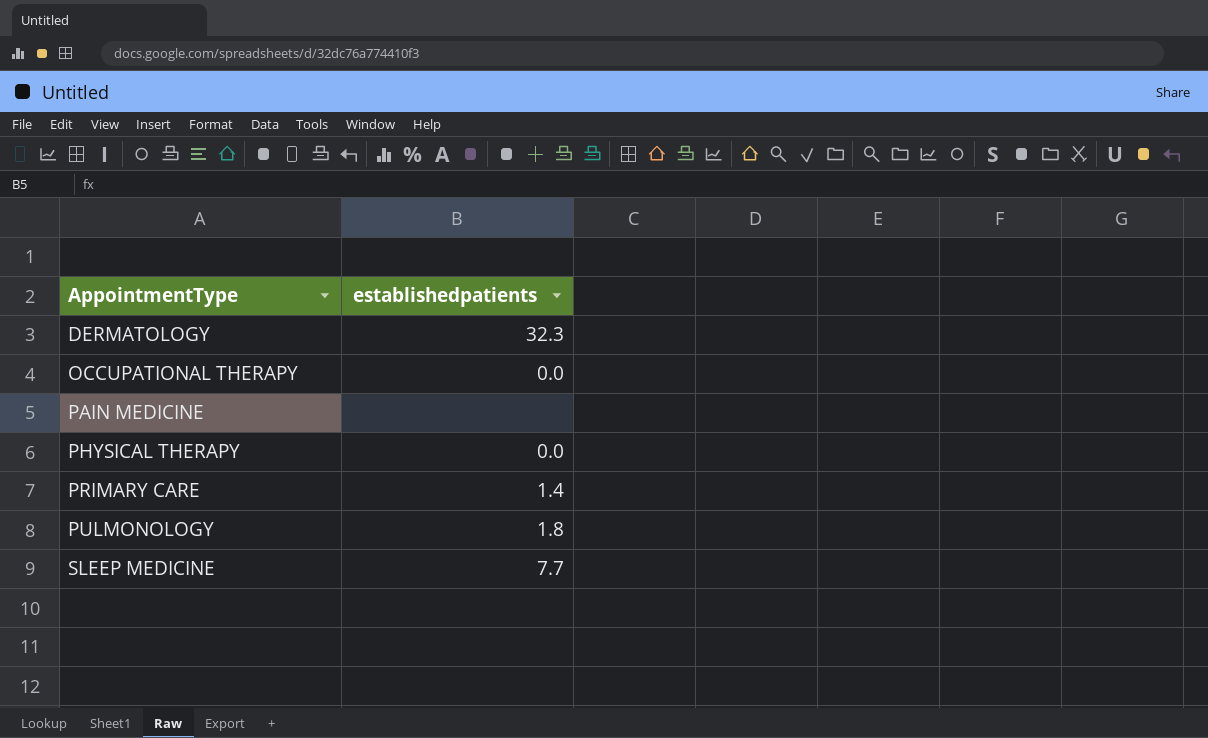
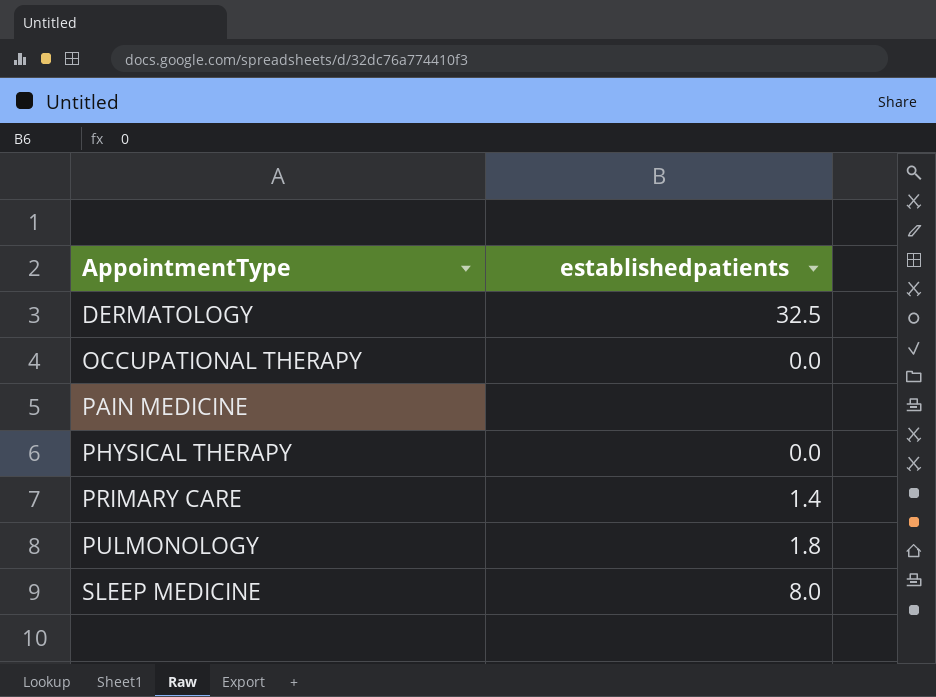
DERMATOLOGY | establishedpatients: 32.3 -> 32.5
SLEEP MEDICINE | establishedpatients: 7.7 -> 8.0

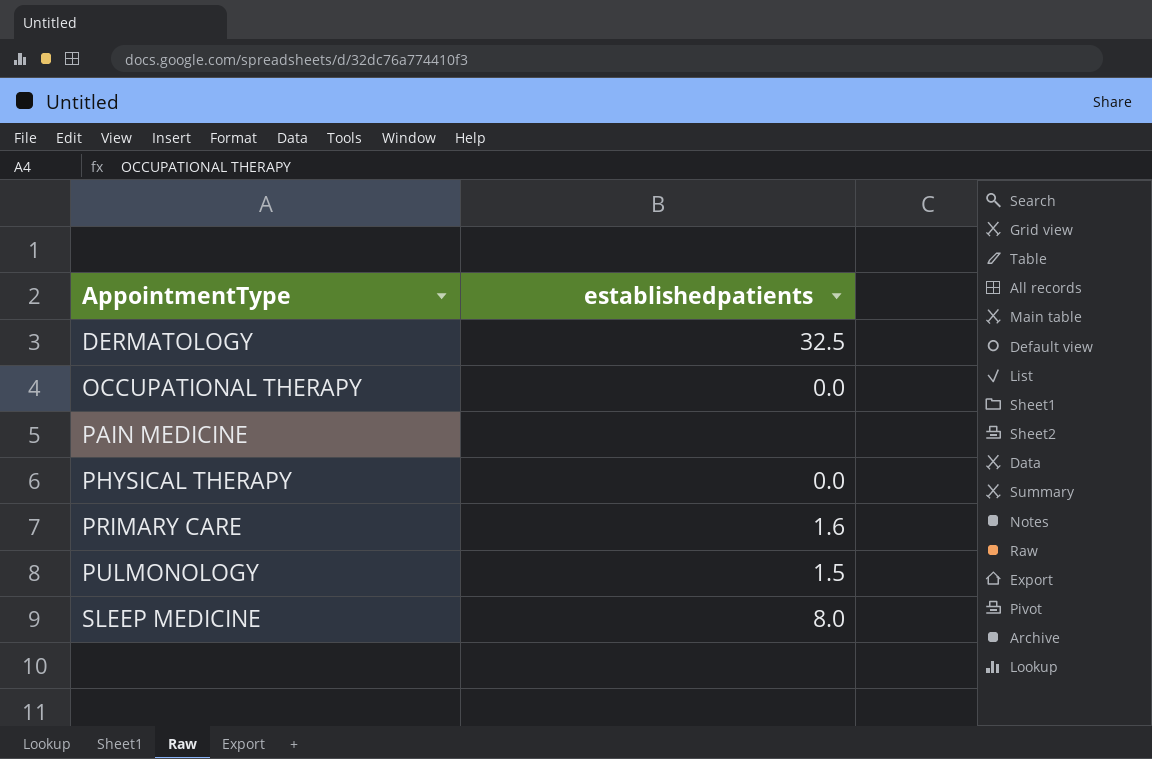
PRIMARY CARE | establishedpatients: 1.4 -> 1.6
PULMONOLOGY | establishedpatients: 1.8 -> 1.5

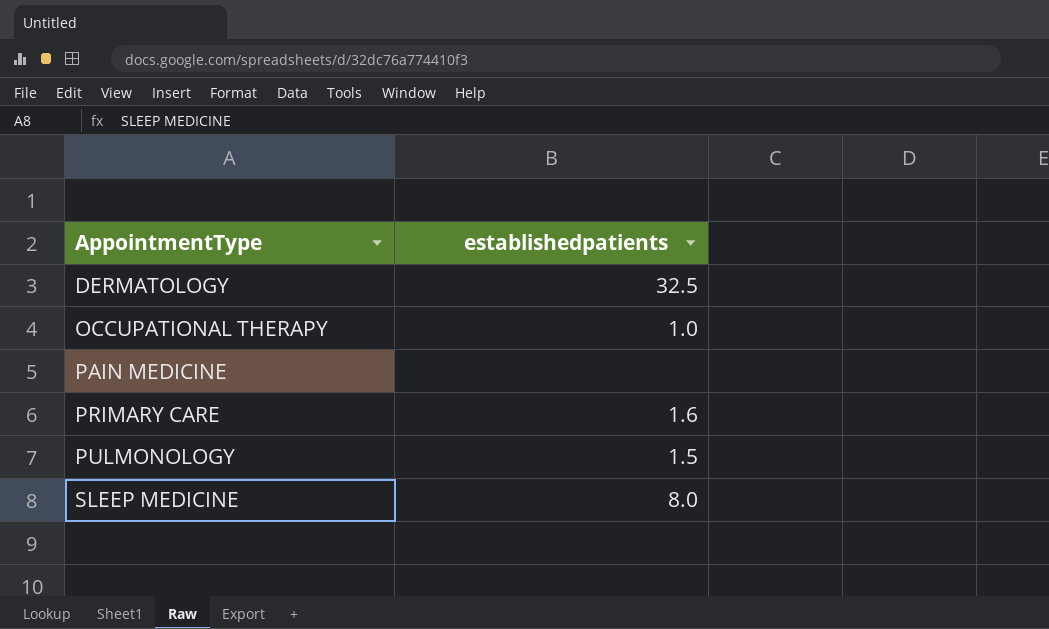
row PHYSICAL THERAPY: 0.0 -> none
OCCUPATIONAL THERAPY | establishedpatients: 0.0 -> 1.0

